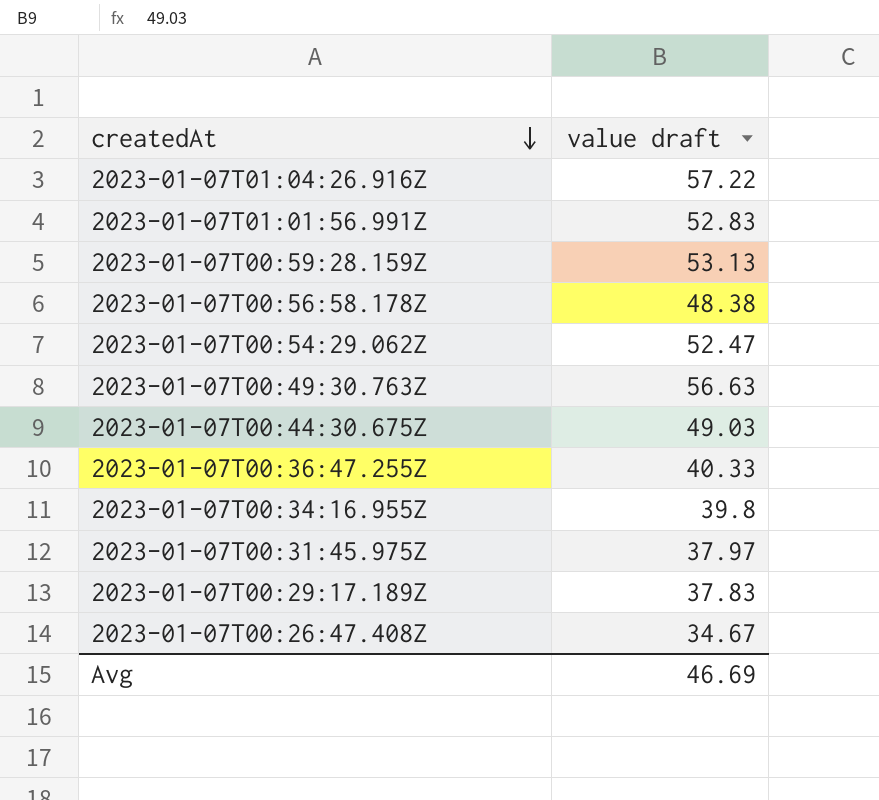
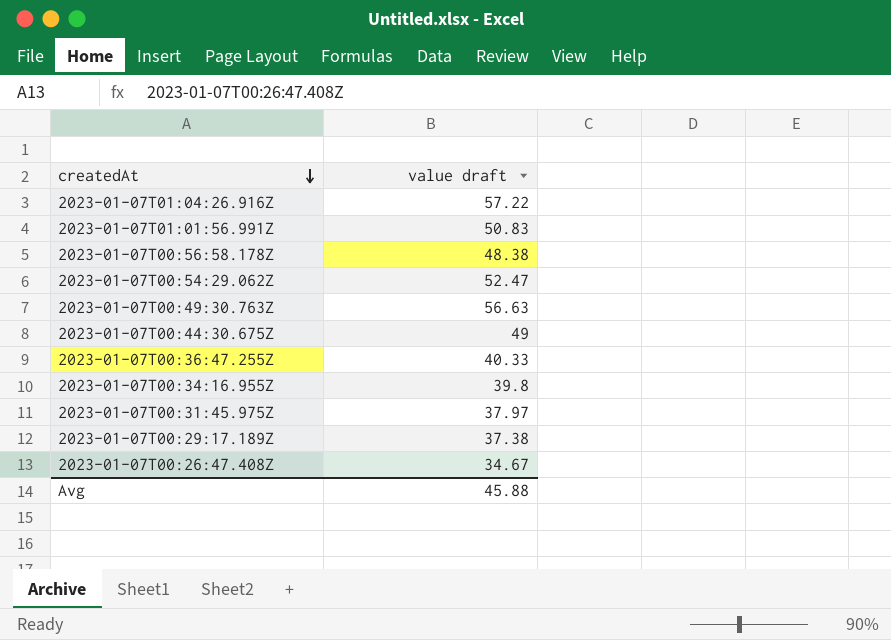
row 2023-01-07T00:59:28.159Z: 53.13 -> none
2023-01-07T01:01:56.991Z | value draft: 52.83 -> 50.83
2023-01-07T00:44:30.675Z | value draft: 49.03 -> 49
2023-01-07T00:29:17.189Z | value draft: 37.83 -> 37.38
Avg | value draft: 46.69 -> 45.88

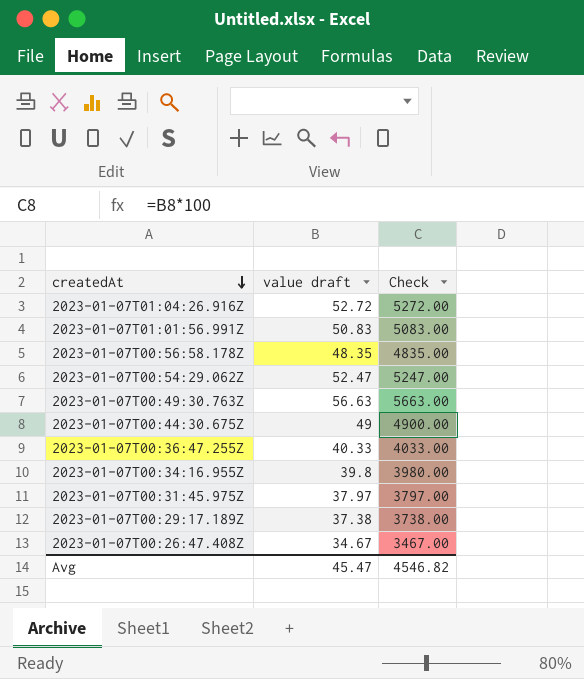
column Check | formula: none -> [value draft] * 100
2023-01-07T01:04:26.916Z | value draft: 57.22 -> 52.72
2023-01-07T00:56:58.178Z | value draft: 48.38 -> 48.35
Avg | value draft: 45.88 -> 45.47

